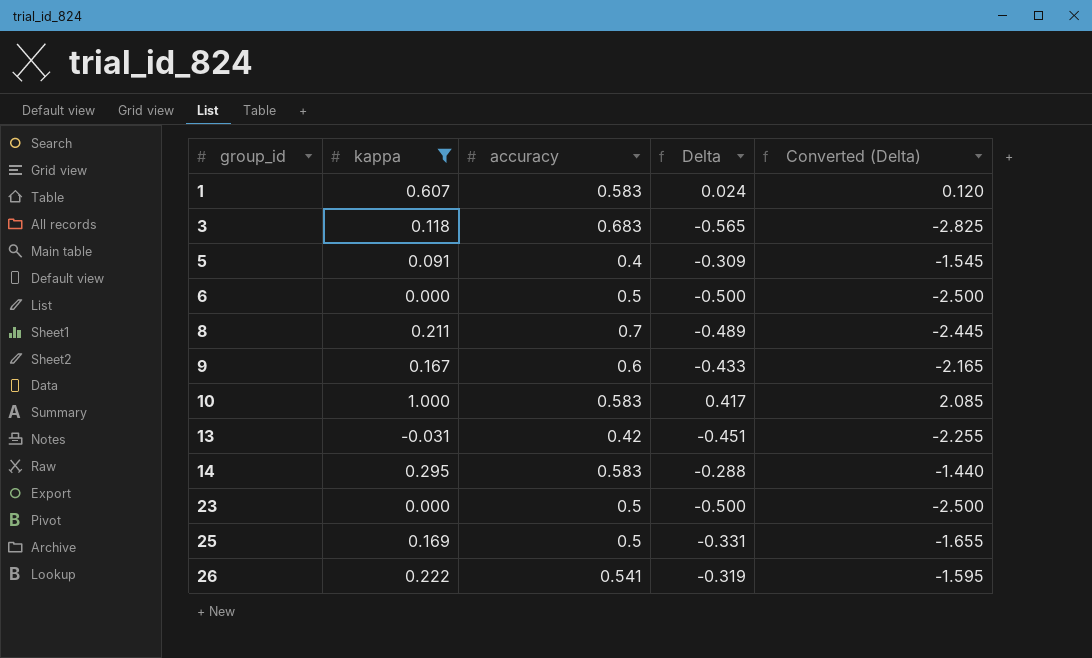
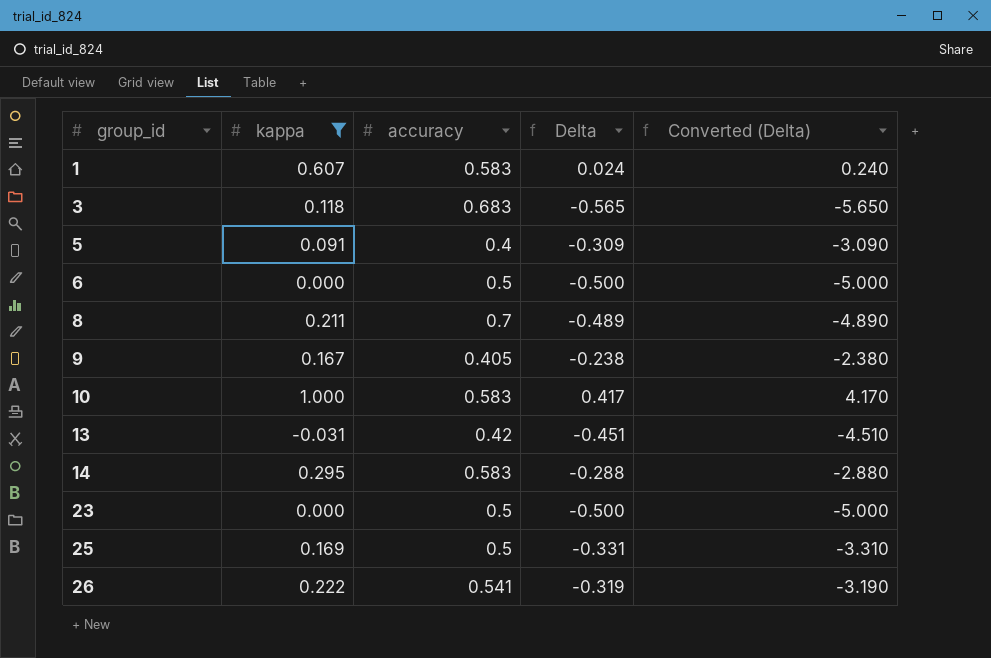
column Converted (Delta) | formula: [Delta] * 5 -> [Delta] * 10
9 | accuracy: 0.6 -> 0.405
9 | Delta: -0.433 -> -0.238

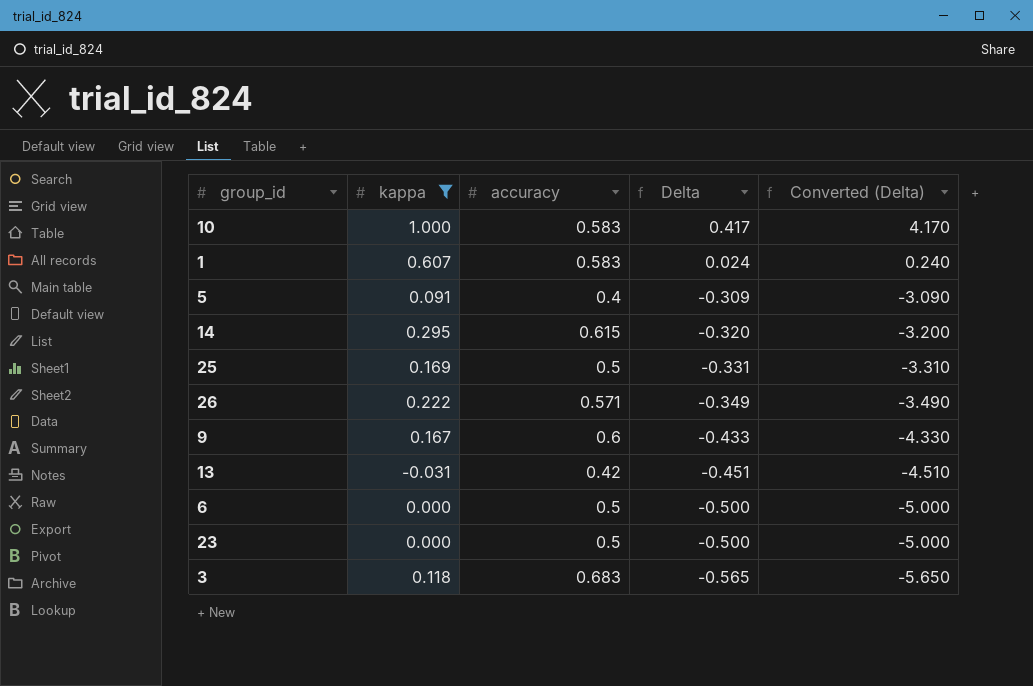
row order: group_id ascending -> Delta descending
row 8: 0.211 | 0.7 | -0.489 | -4.890 -> none
14 | accuracy: 0.583 -> 0.615
14 | Delta: -0.288 -> -0.320
14 | Converted (Delta): -2.880 -> -3.200
26 | accuracy: 0.541 -> 0.571
26 | Delta: -0.319 -> -0.349
26 | Converted (Delta): -3.190 -> -3.490
9 | accuracy: 0.405 -> 0.6
9 | Delta: -0.238 -> -0.433
9 | Converted (Delta): -2.380 -> -4.330

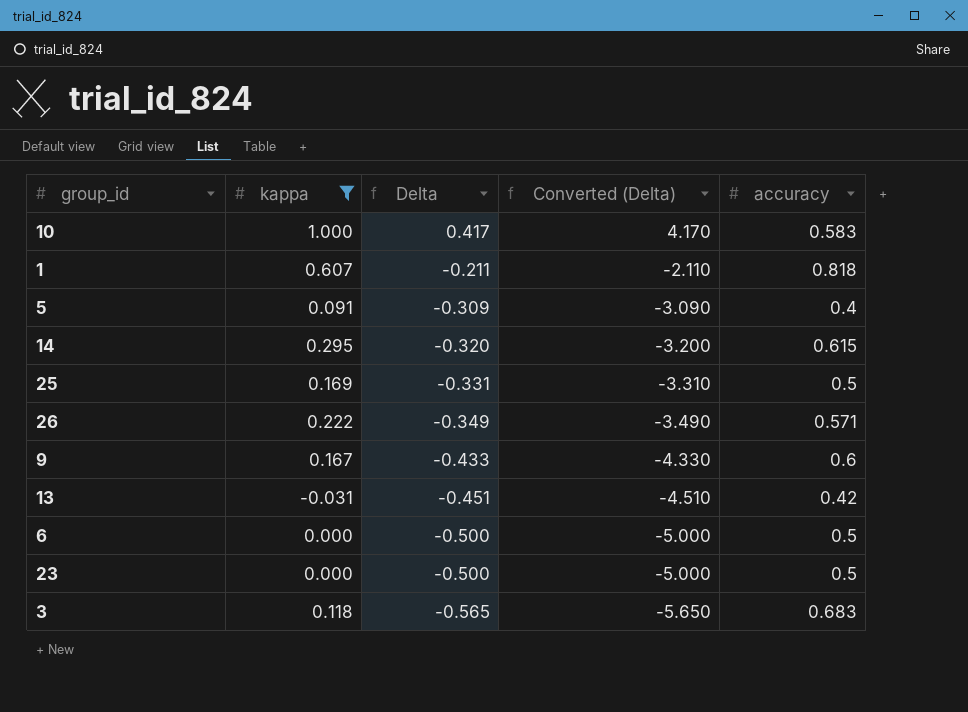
column accuracy | position: 3 -> 5
1 | Delta: 0.024 -> -0.211
1 | Converted (Delta): 0.240 -> -2.110
1 | accuracy: 0.583 -> 0.818

